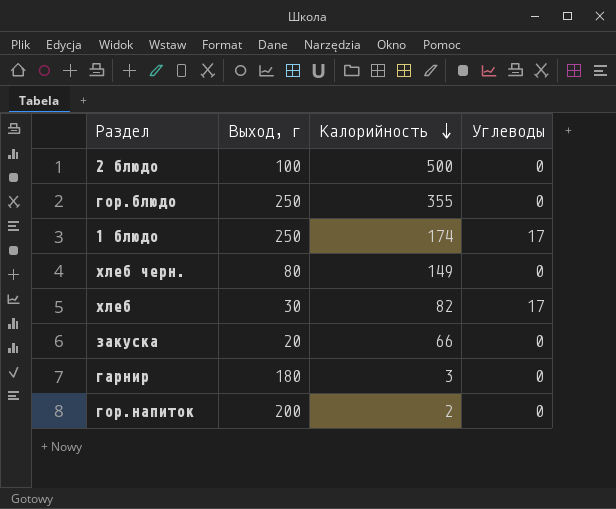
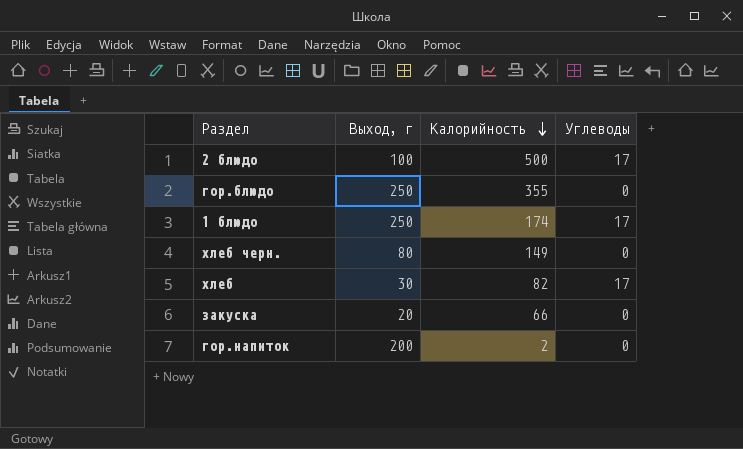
row гарнир: 180 | 3 | 0 -> none
2 блюдо | Углеводы: 0 -> 17

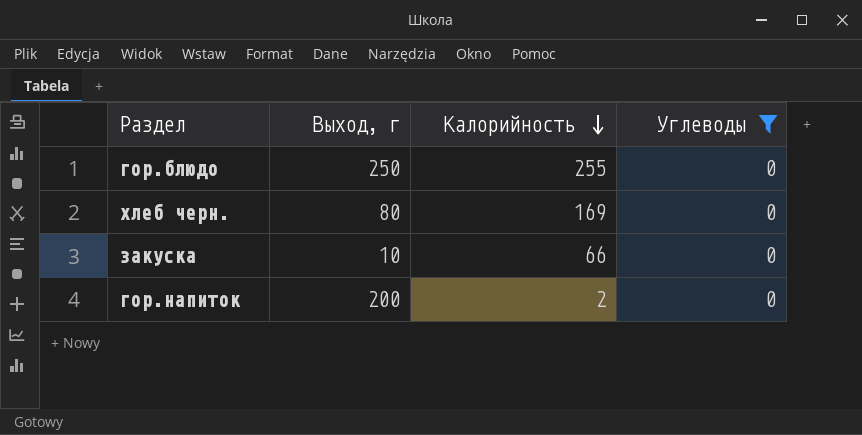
filter: none -> Углеводы = 0
гор.блюдо | Калорийность: 355 -> 255
хлеб черн. | Калорийность: 149 -> 169
закуска | Выход, г: 20 -> 10

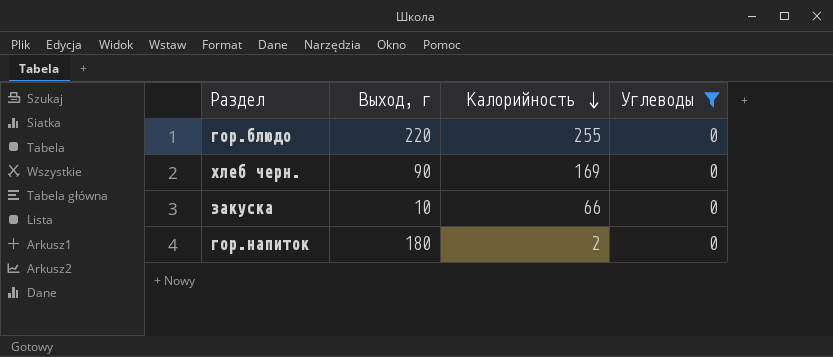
гор.блюдо | Выход, г: 250 -> 220
хлеб черн. | Выход, г: 80 -> 90
гор.напиток | Выход, г: 200 -> 180

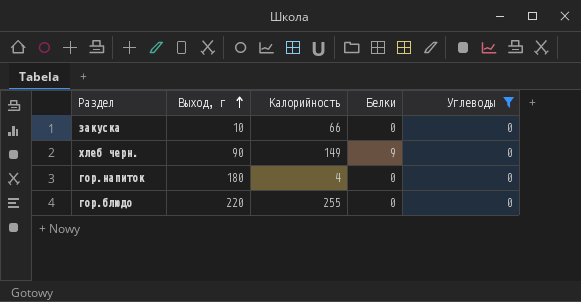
row order: Калорийность descending -> Выход, г ascending
column Белки | position: none -> 4
хлеб черн. | Калорийность: 169 -> 149
гор.напиток | Калорийность: 2 -> 4

